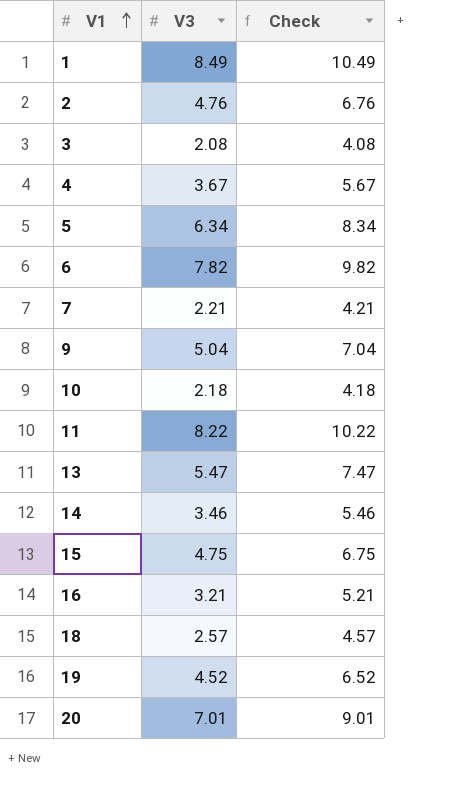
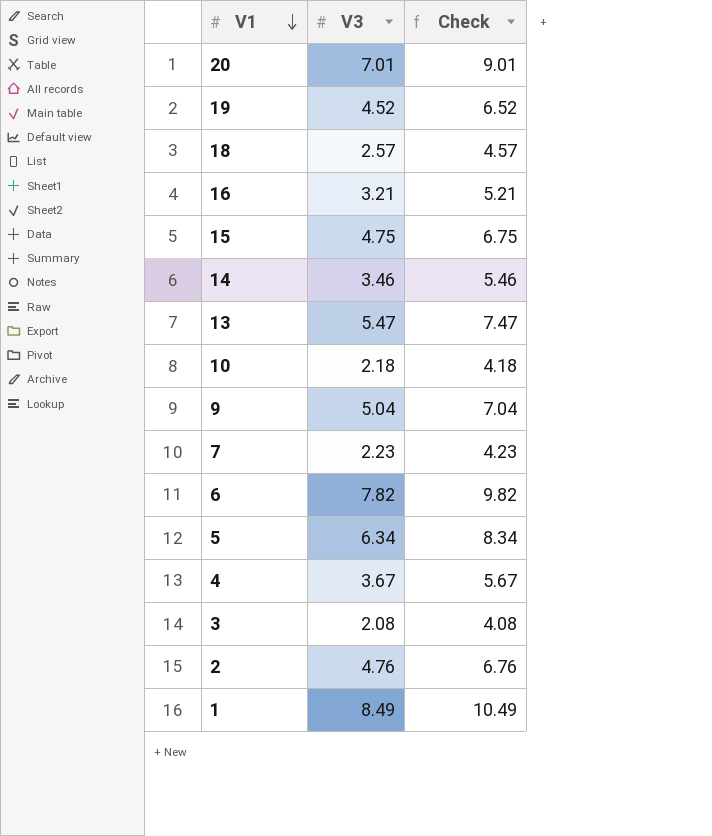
row order: V1 ascending -> V1 descending
row 11: 8.22 | 10.22 -> none
7 | V3: 2.21 -> 2.23
7 | Check: 4.21 -> 4.23

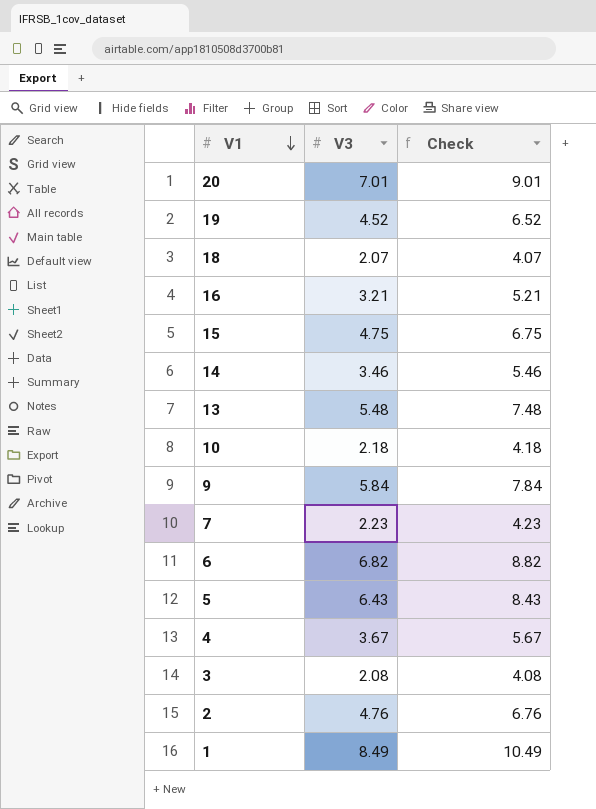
18 | V3: 2.57 -> 2.07
18 | Check: 4.57 -> 4.07
13 | V3: 5.47 -> 5.48
13 | Check: 7.47 -> 7.48
9 | V3: 5.04 -> 5.84
9 | Check: 7.04 -> 7.84
6 | V3: 7.82 -> 6.82
6 | Check: 9.82 -> 8.82
5 | V3: 6.34 -> 6.43
5 | Check: 8.34 -> 8.43

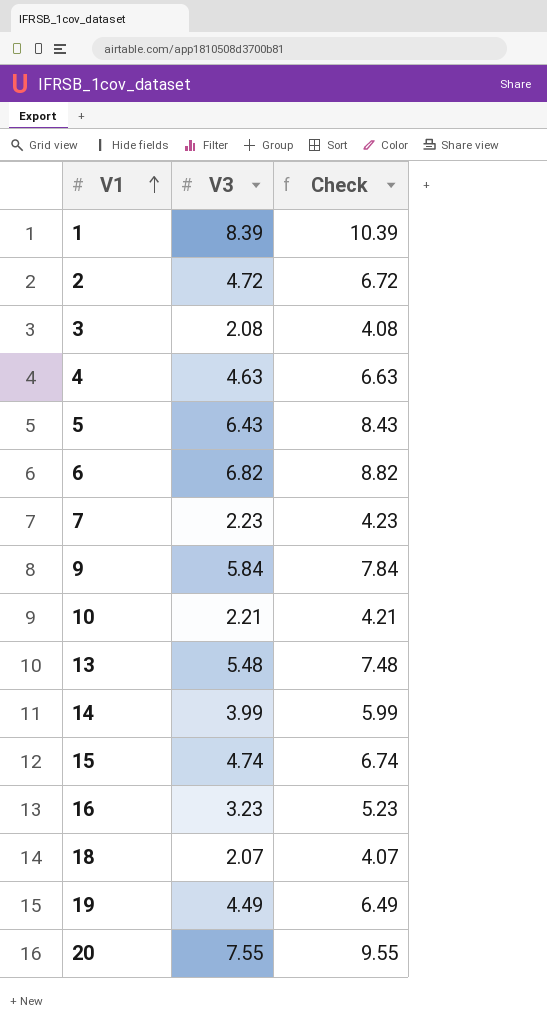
row order: V1 descending -> V1 ascending
1 | V3: 8.49 -> 8.39
1 | Check: 10.49 -> 10.39
2 | V3: 4.76 -> 4.72
2 | Check: 6.76 -> 6.72
4 | V3: 3.67 -> 4.63
4 | Check: 5.67 -> 6.63
10 | V3: 2.18 -> 2.21
10 | Check: 4.18 -> 4.21
14 | V3: 3.46 -> 3.99
14 | Check: 5.46 -> 5.99
15 | V3: 4.75 -> 4.74
15 | Check: 6.75 -> 6.74
16 | V3: 3.21 -> 3.23
16 | Check: 5.21 -> 5.23
19 | V3: 4.52 -> 4.49
19 | Check: 6.52 -> 6.49
20 | V3: 7.01 -> 7.55
20 | Check: 9.01 -> 9.55

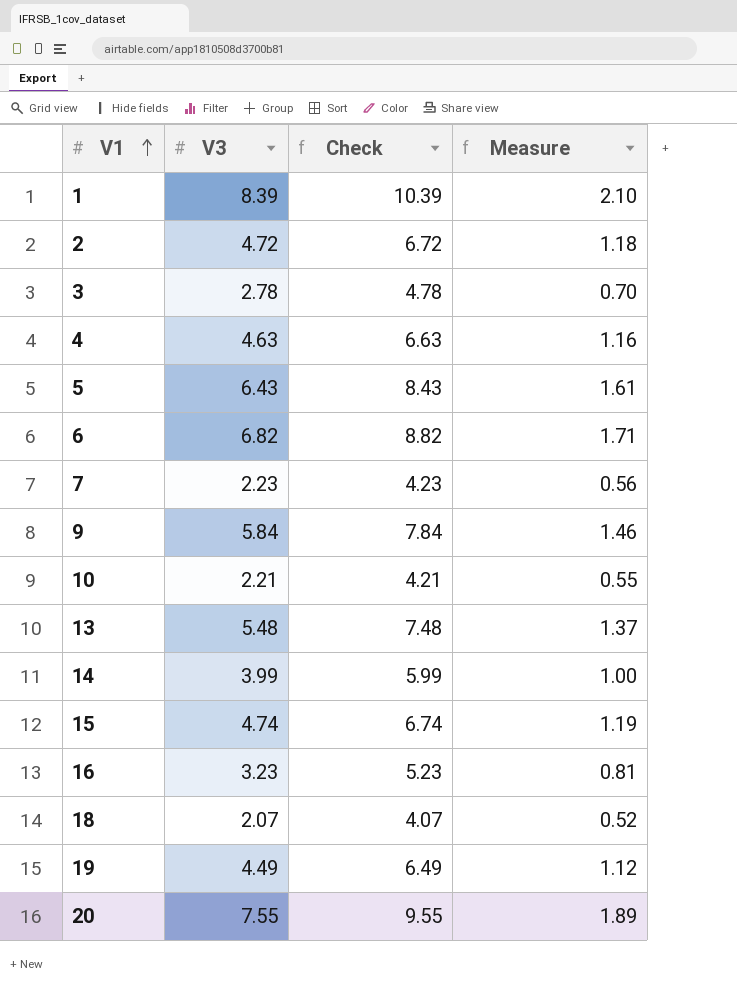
column Measure | formula: none -> [V3] * 0.25
3 | V3: 2.08 -> 2.78
3 | Check: 4.08 -> 4.78

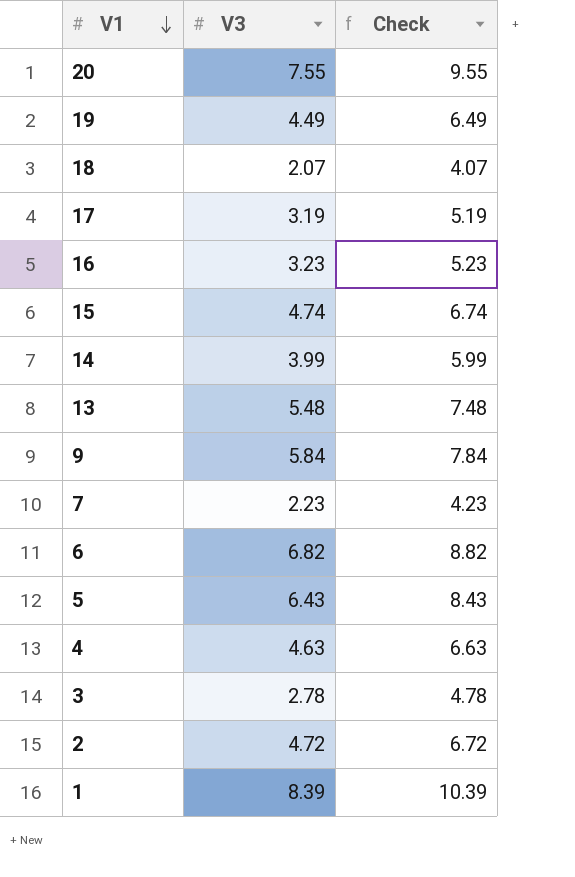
row order: V1 ascending -> V1 descending
column Measure | formula: [V3] * 0.25 -> none
row 10: 2.21 | 4.21 | 0.55 -> none
row 17: none -> 3.19 | 5.19

